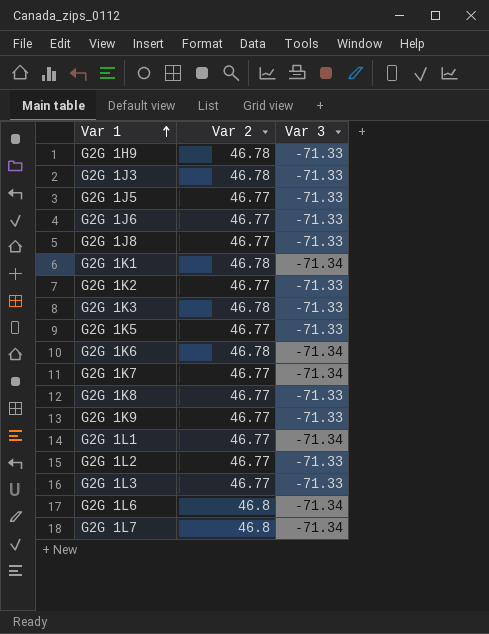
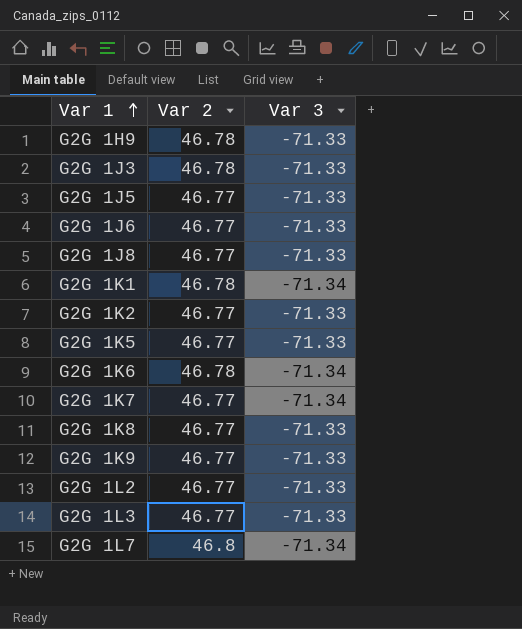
row G2G 1K3: 46.78 | -71.33 -> none
row G2G 1L1: 46.77 | -71.34 -> none
row G2G 1L6: 46.8 | -71.34 -> none

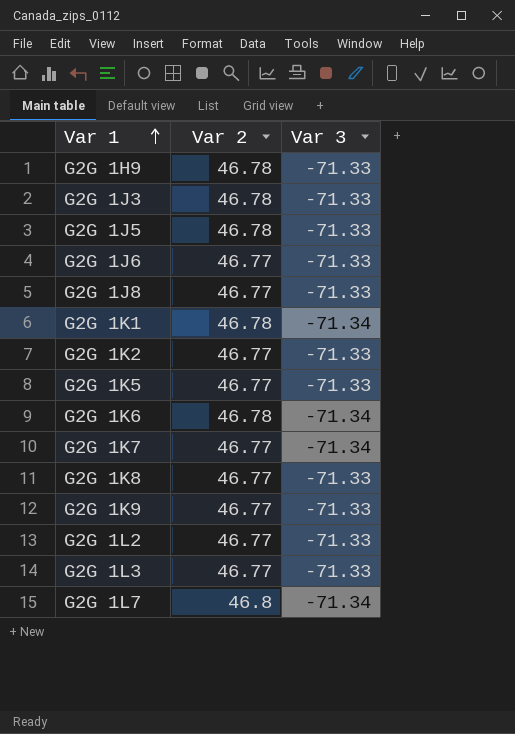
G2G 1J5 | Var 2: 46.77 -> 46.78

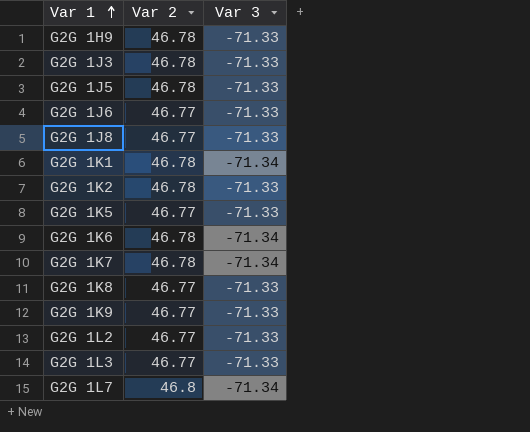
G2G 1K2 | Var 2: 46.77 -> 46.78
G2G 1K7 | Var 2: 46.77 -> 46.78

